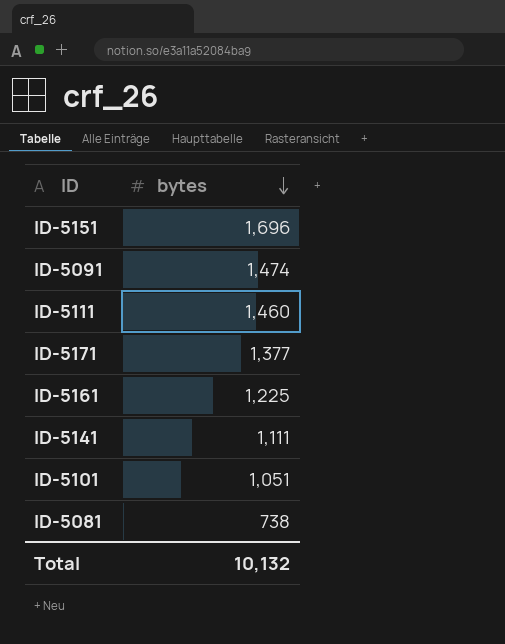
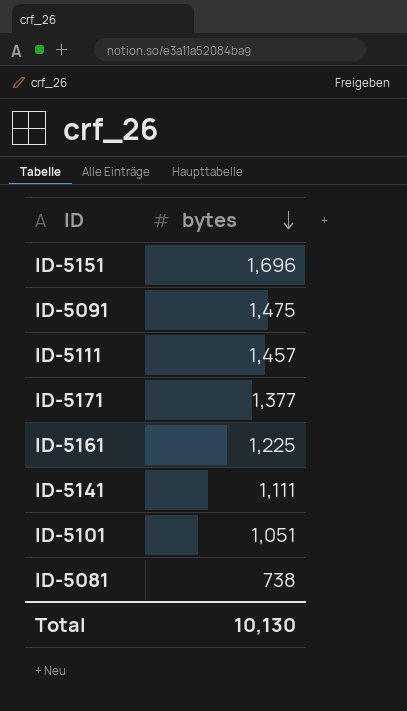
ID-5091 | bytes: 1,474 -> 1,475
ID-5111 | bytes: 1,460 -> 1,457
Total | bytes: 10,132 -> 10,130

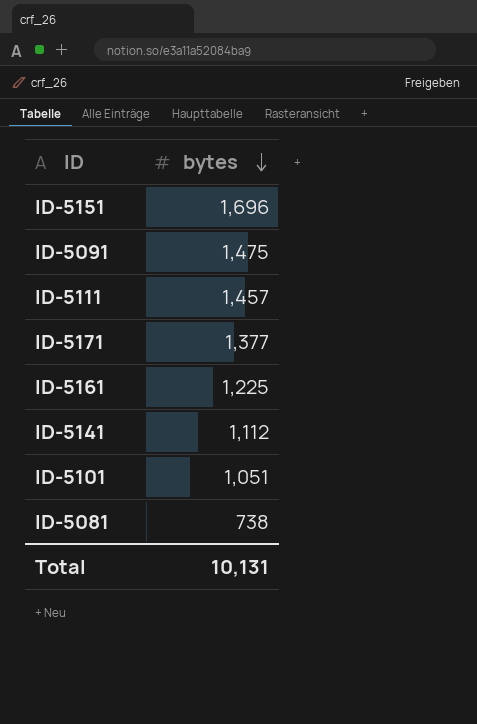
ID-5141 | bytes: 1,111 -> 1,112
Total | bytes: 10,130 -> 10,131

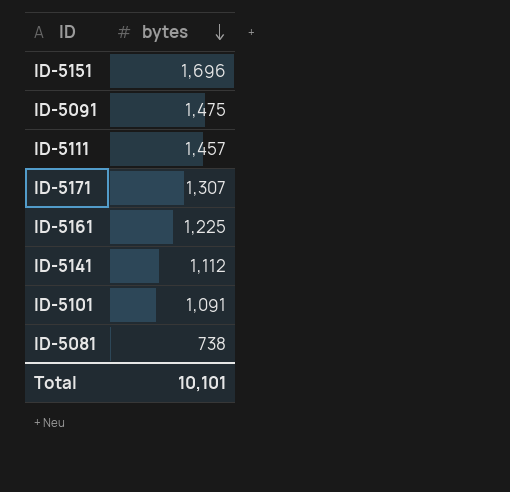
ID-5171 | bytes: 1,377 -> 1,307
ID-5101 | bytes: 1,051 -> 1,091
Total | bytes: 10,131 -> 10,101

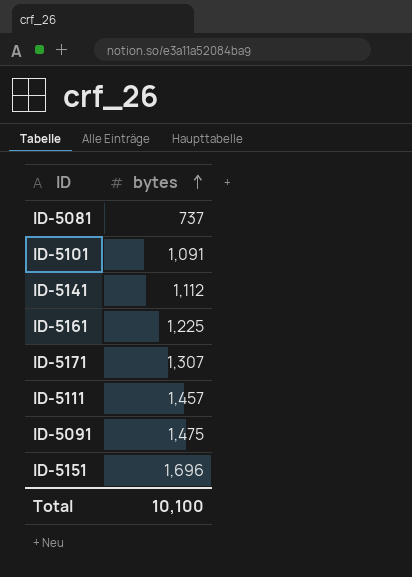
row order: bytes descending -> bytes ascending
ID-5081 | bytes: 738 -> 737
Total | bytes: 10,101 -> 10,100

